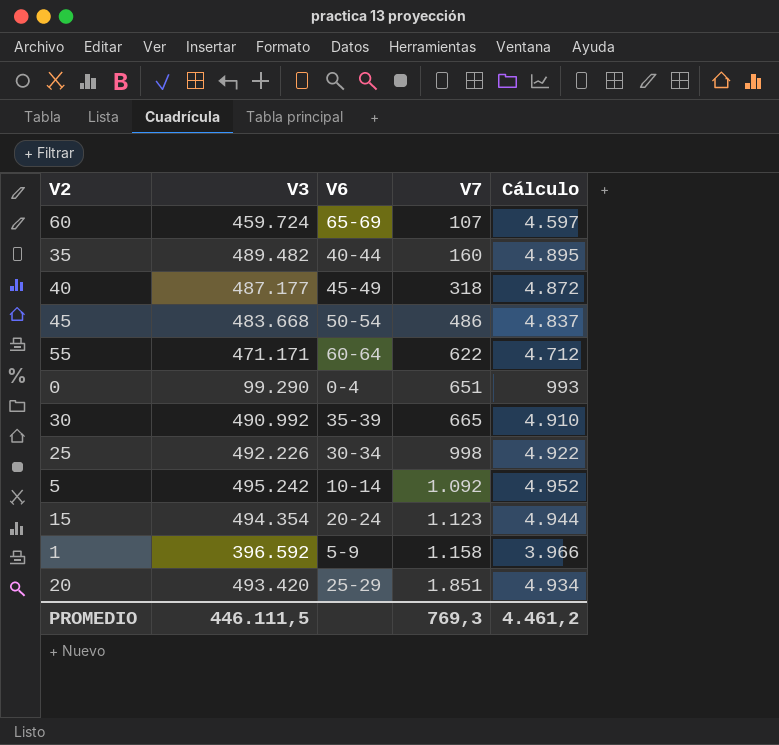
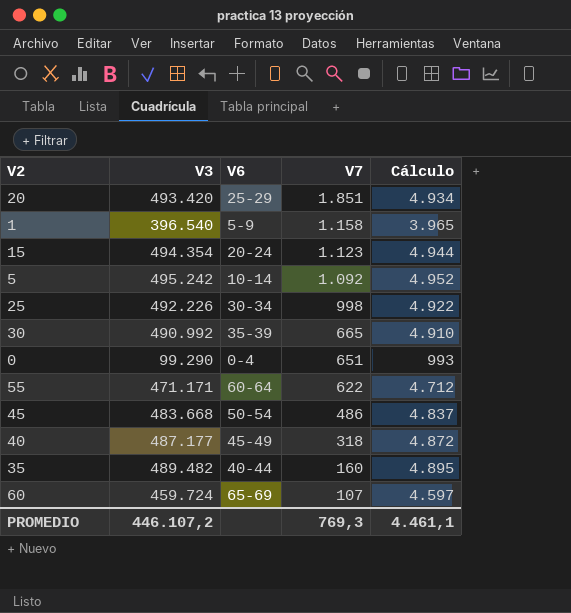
row order: V7 ascending -> V7 descending
1 | V3: 396.592 -> 396.540
1 | Cálculo: 3.966 -> 3.965
PROMEDIO | V3: 446.111,5 -> 446.107,2
PROMEDIO | Cálculo: 4.461,2 -> 4.461,1

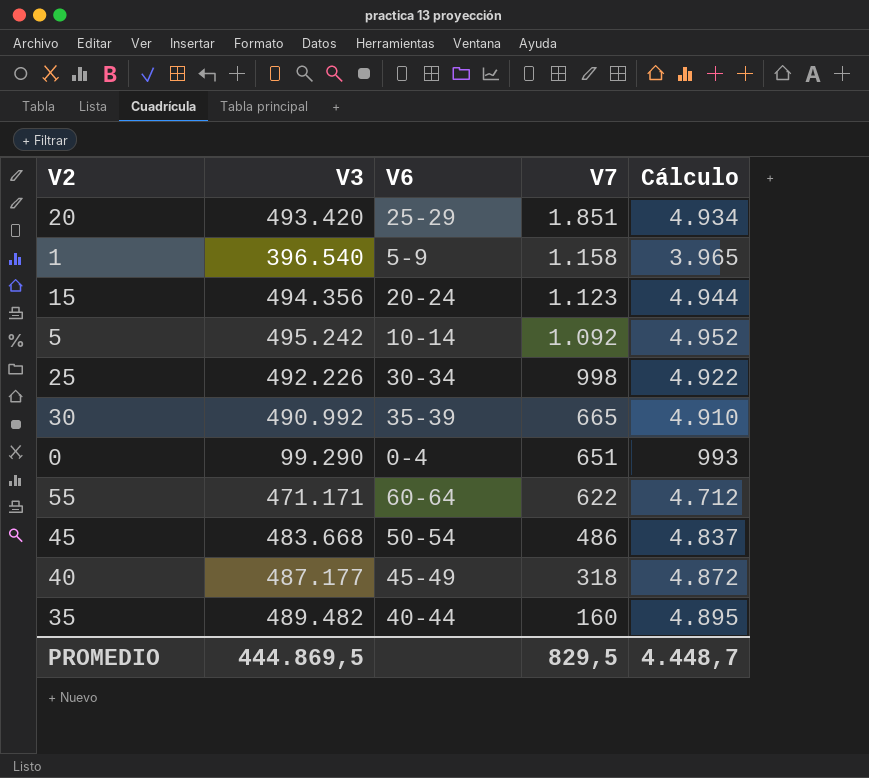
row 60: 459.724 | 65-69 | 107 | 4.597 -> none
15 | V3: 494.354 -> 494.356
PROMEDIO | V3: 446.107,2 -> 444.869,5
PROMEDIO | V7: 769,3 -> 829,5
PROMEDIO | Cálculo: 4.461,1 -> 4.448,7

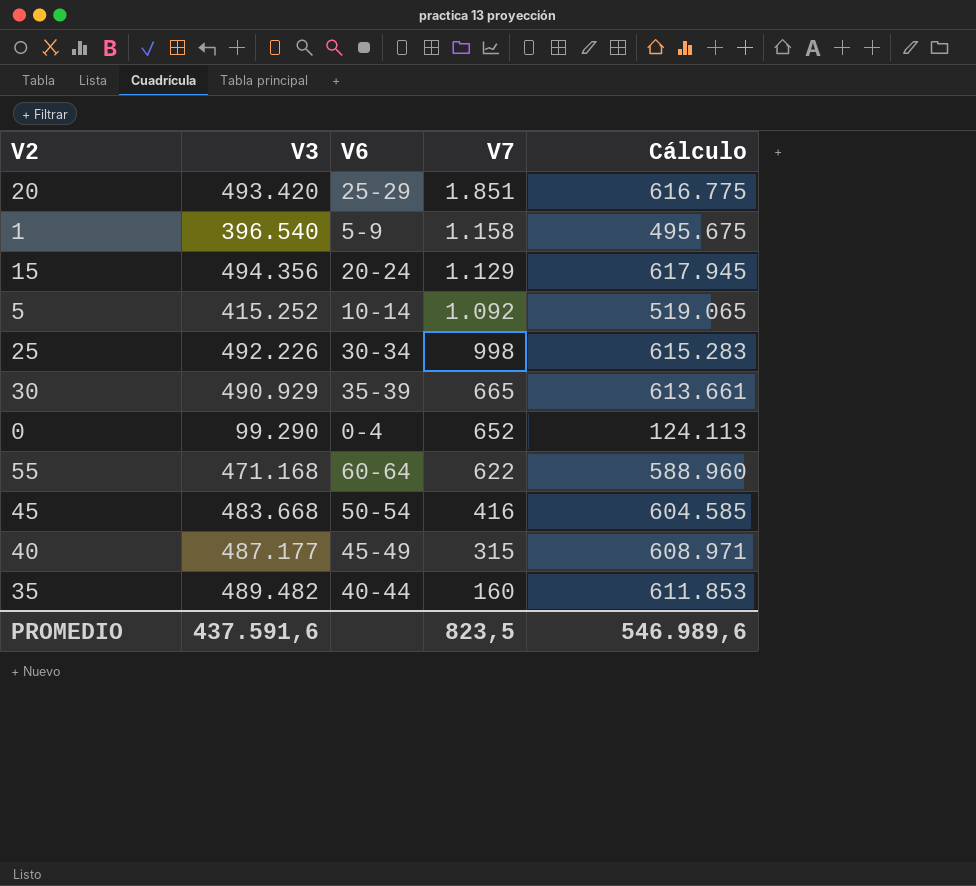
column Cálculo | formula: [V3] * 0,01 -> [V3] * 1,25
15 | V7: 1.123 -> 1.129
5 | V3: 495.242 -> 415.252
30 | V3: 490.992 -> 490.929
0 | V7: 651 -> 652
55 | V3: 471.171 -> 471.168
45 | V7: 486 -> 416
40 | V7: 318 -> 315
PROMEDIO | V3: 444.869,5 -> 437.591,6
PROMEDIO | V7: 829,5 -> 823,5
PROMEDIO | Cálculo: 4.448,7 -> 546.989,6

